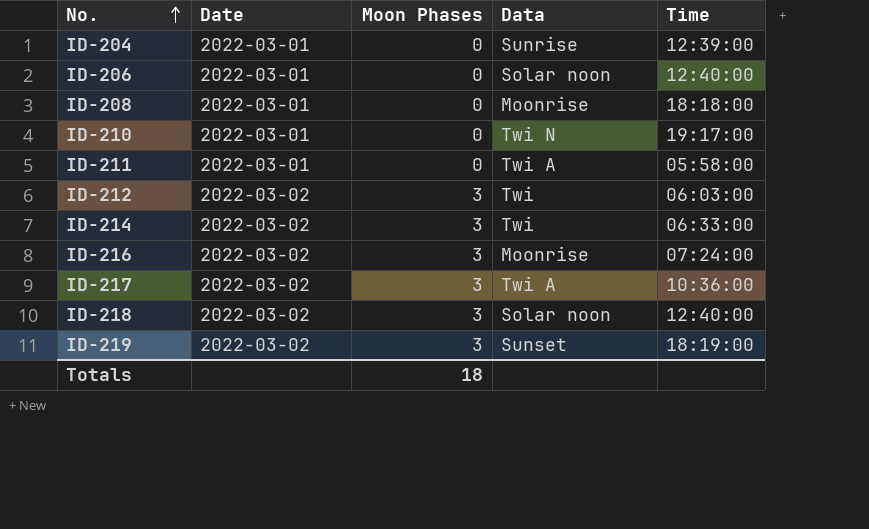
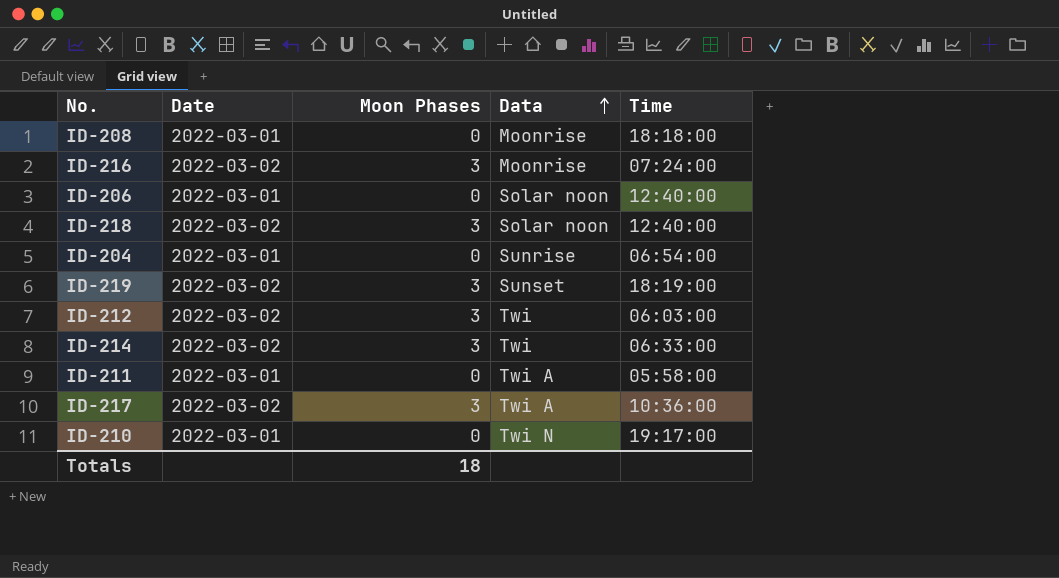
row order: No. ascending -> Data ascending
ID-204 | Time: 12:39:00 -> 06:54:00

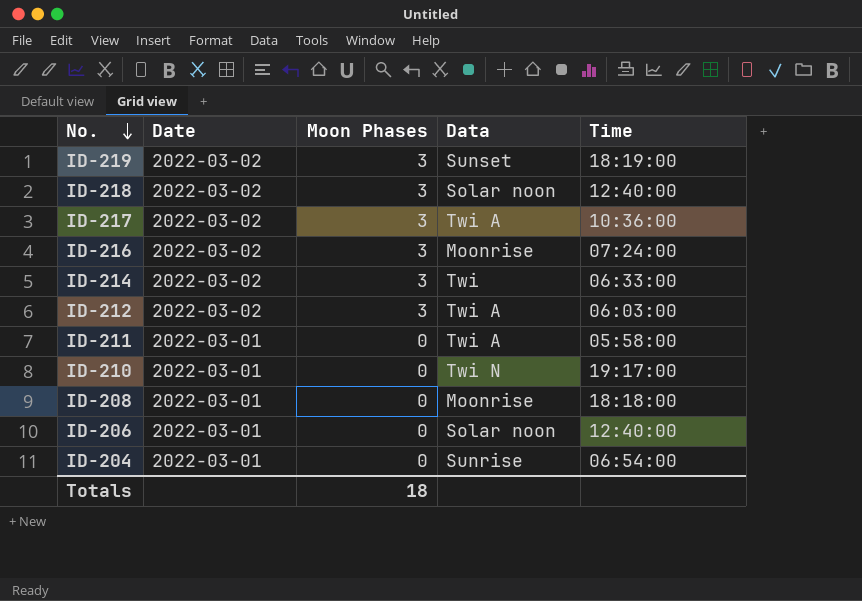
row order: Data ascending -> No. descending
ID-212 | Data: Twi -> Twi A

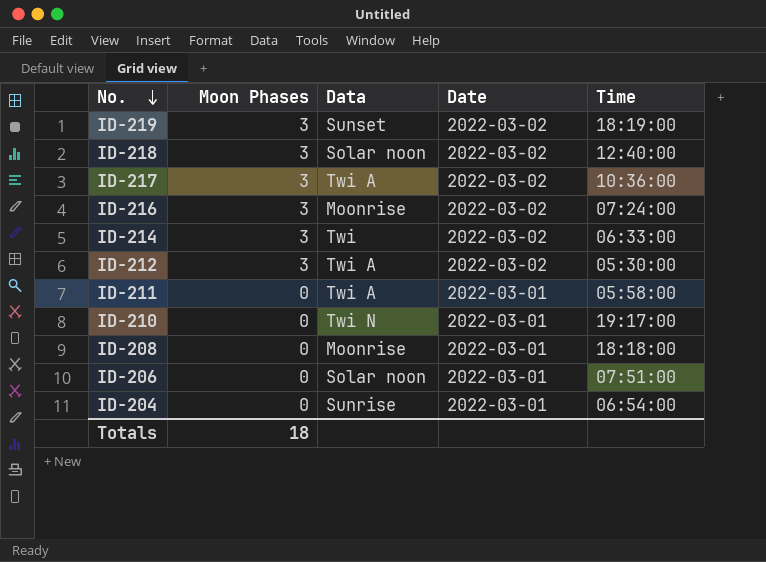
column Date | position: 2 -> 4
ID-212 | Time: 06:03:00 -> 05:30:00
ID-206 | Time: 12:40:00 -> 07:51:00

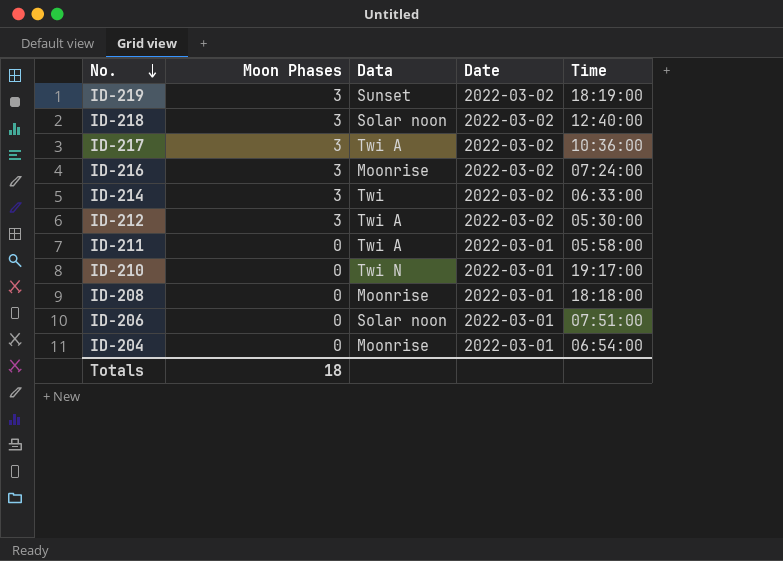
ID-204 | Data: Sunrise -> Moonrise

